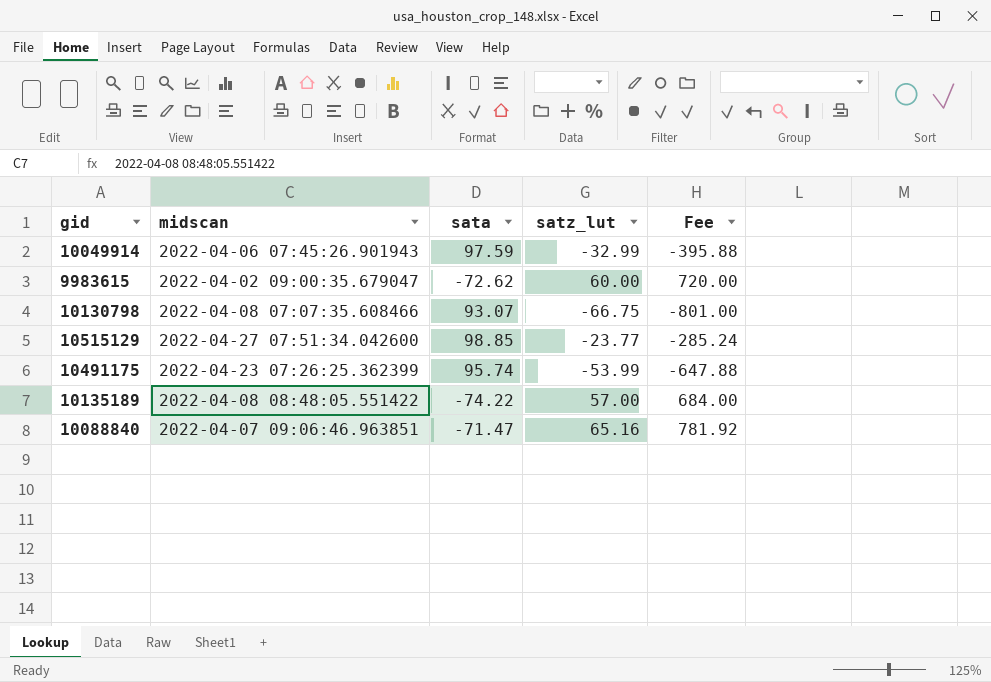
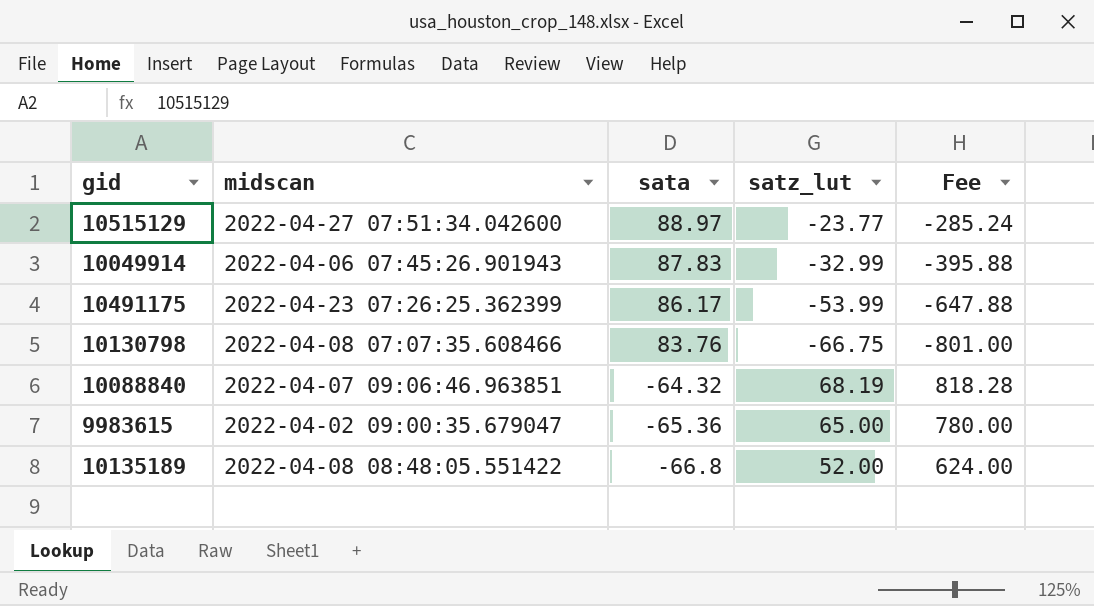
row order: none -> sata descending
10515129 | sata: 98.85 -> 88.97
10049914 | sata: 97.59 -> 87.83
10491175 | sata: 95.74 -> 86.17
10130798 | sata: 93.07 -> 83.76
10088840 | sata: -71.47 -> -64.32
10088840 | satz_lut: 65.16 -> 68.19
10088840 | Fee: 781.92 -> 818.28
9983615 | sata: -72.62 -> -65.36
9983615 | satz_lut: 60.00 -> 65.00
9983615 | Fee: 720.00 -> 780.00
10135189 | sata: -74.22 -> -66.8
10135189 | satz_lut: 57.00 -> 52.00
10135189 | Fee: 684.00 -> 624.00

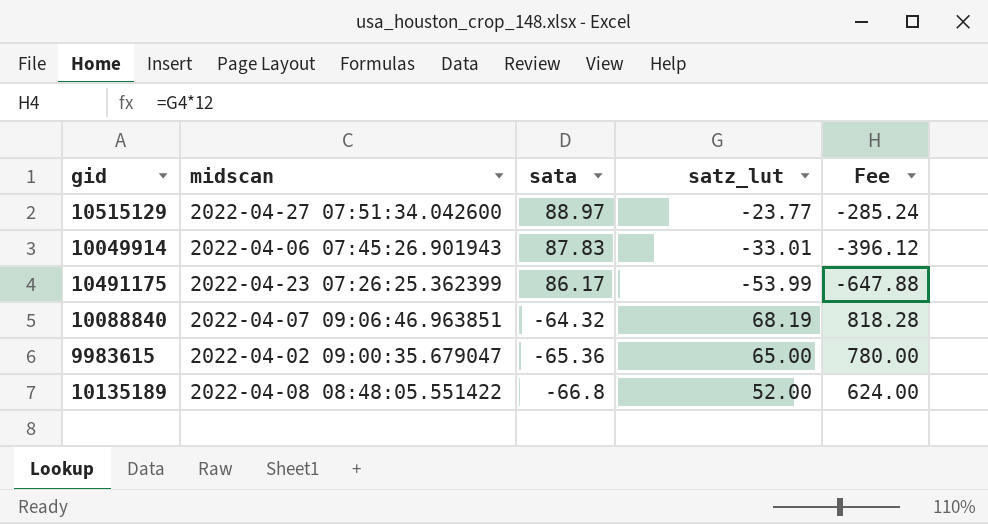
row 10130798: 2022-04-08 07:07:35.608466 | 83.76 | -66.75 | -801.00 -> none
10049914 | satz_lut: -32.99 -> -33.01
10049914 | Fee: -395.88 -> -396.12

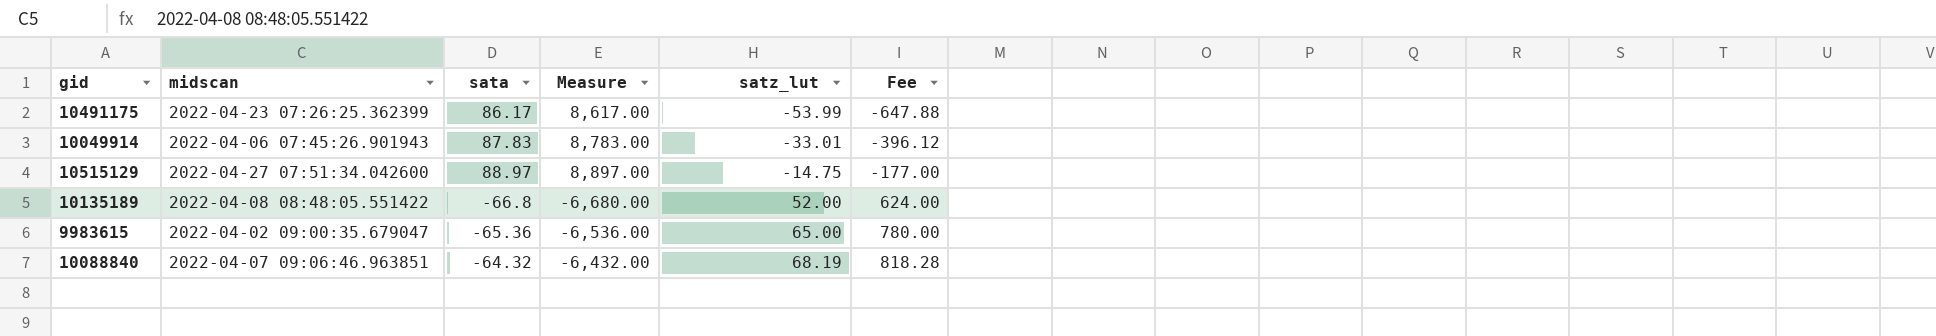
row order: sata descending -> satz_lut ascending
column Measure | formula: none -> [sata] * 100
10515129 | satz_lut: -23.77 -> -14.75
10515129 | Fee: -285.24 -> -177.00

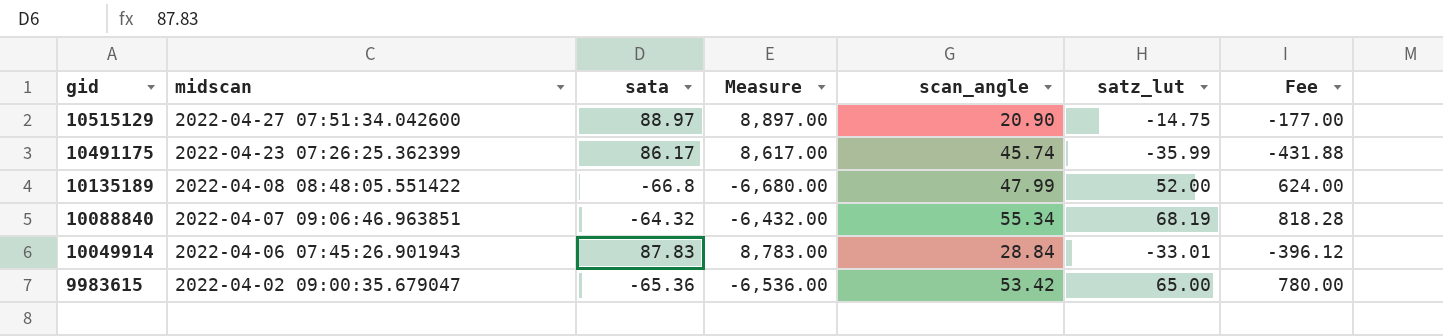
row order: satz_lut ascending -> gid descending
column scan_angle | position: none -> 5
10491175 | satz_lut: -53.99 -> -35.99
10491175 | Fee: -647.88 -> -431.88

